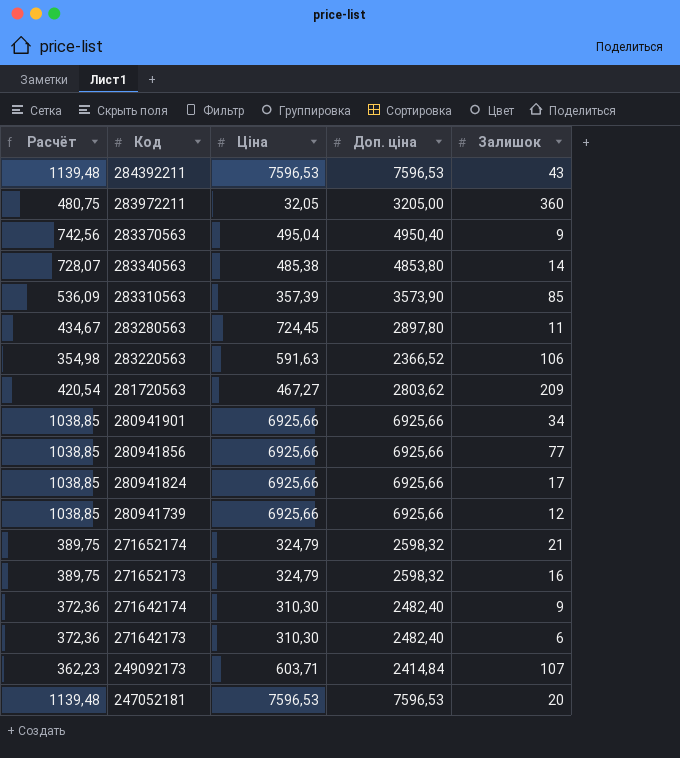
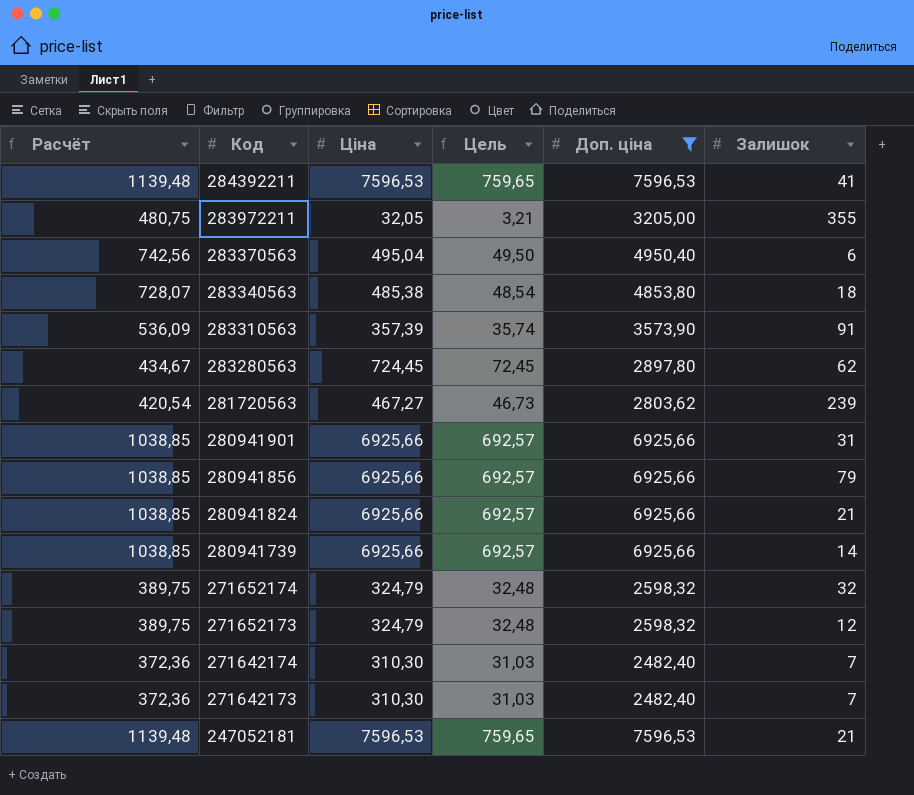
filter: none -> Доп. ціна >= 2482,40
column Цель | formula: none -> [Ціна] * 0,1
284392211 | Залишок: 43 -> 41
283972211 | Залишок: 360 -> 355
283370563 | Залишок: 9 -> 6
283340563 | Залишок: 14 -> 18
283310563 | Залишок: 85 -> 91
283280563 | Залишок: 11 -> 62
281720563 | Залишок: 209 -> 239
280941901 | Залишок: 34 -> 31
280941856 | Залишок: 77 -> 79
280941824 | Залишок: 17 -> 21
280941739 | Залишок: 12 -> 14
271652174 | Залишок: 21 -> 32
271652173 | Залишок: 16 -> 12
271642174 | Залишок: 9 -> 7
271642173 | Залишок: 6 -> 7
247052181 | Залишок: 20 -> 21

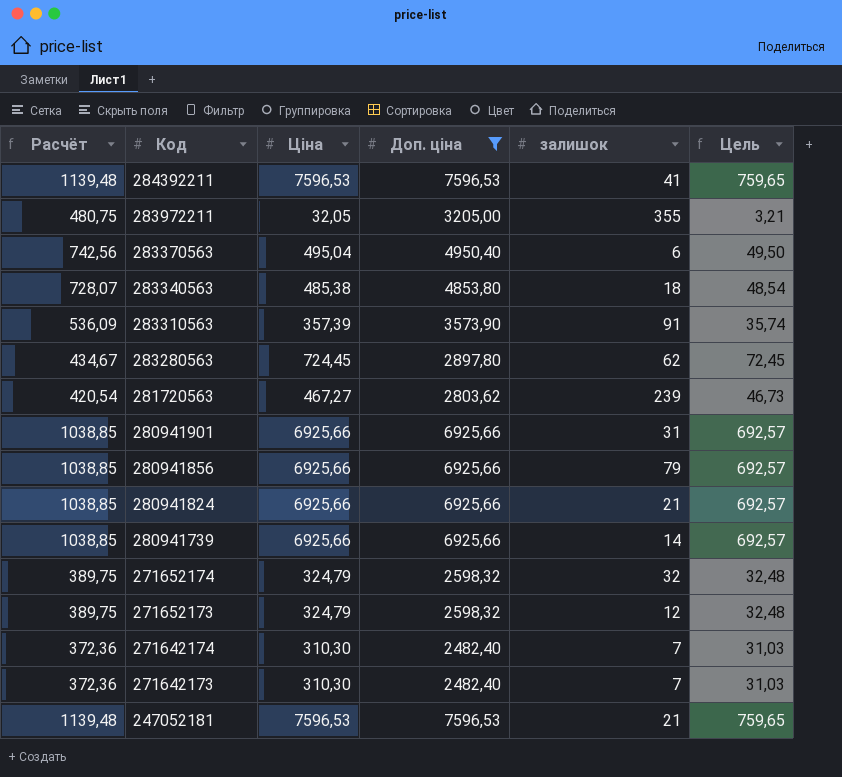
column name: Залишок -> залишок
column Цель | position: 4 -> 6

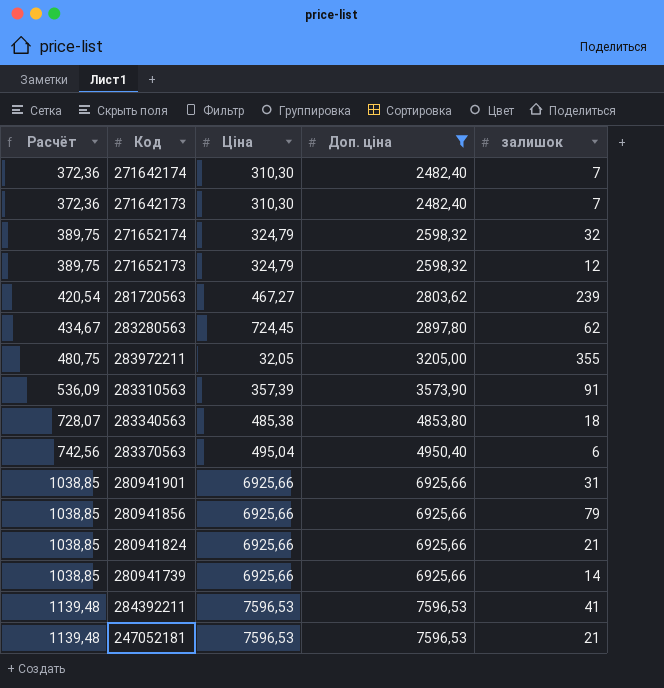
row order: Код descending -> Расчёт ascending
column Цель | formula: [Ціна] * 0,1 -> none

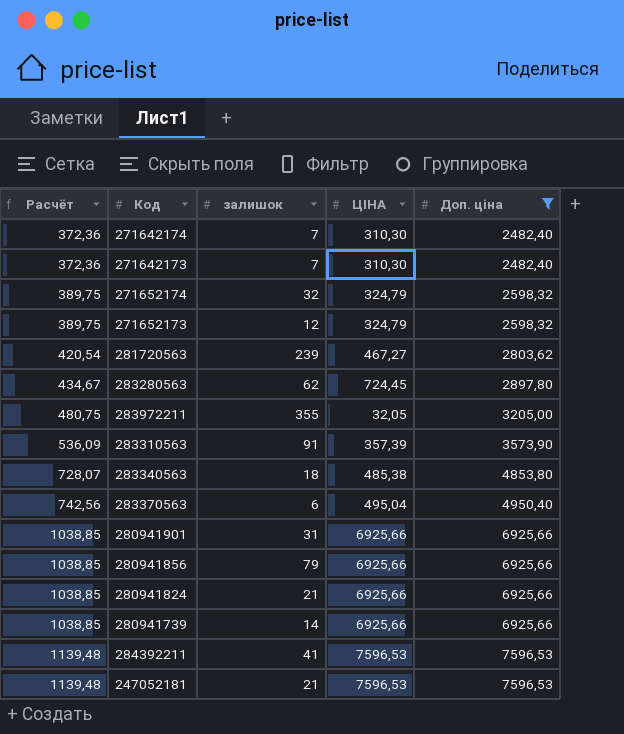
column залишок | position: 5 -> 3
column name: Ціна -> ЦІНА

